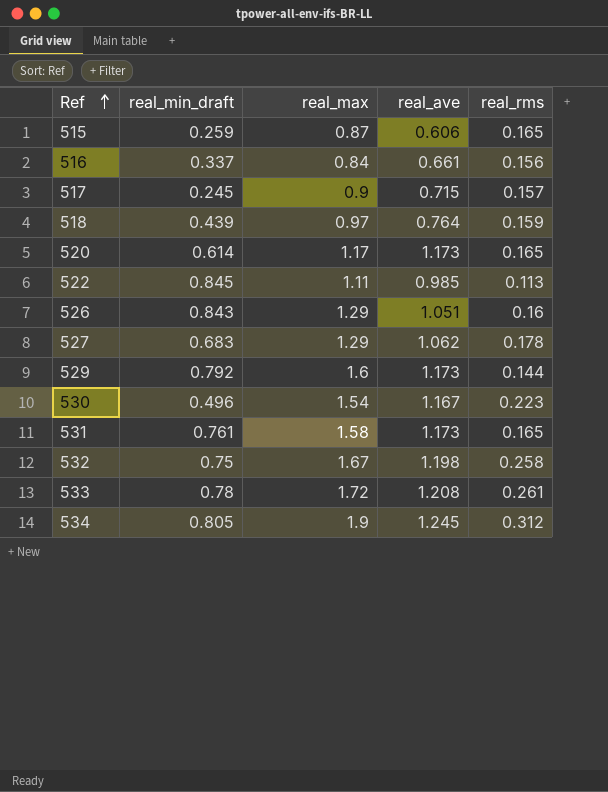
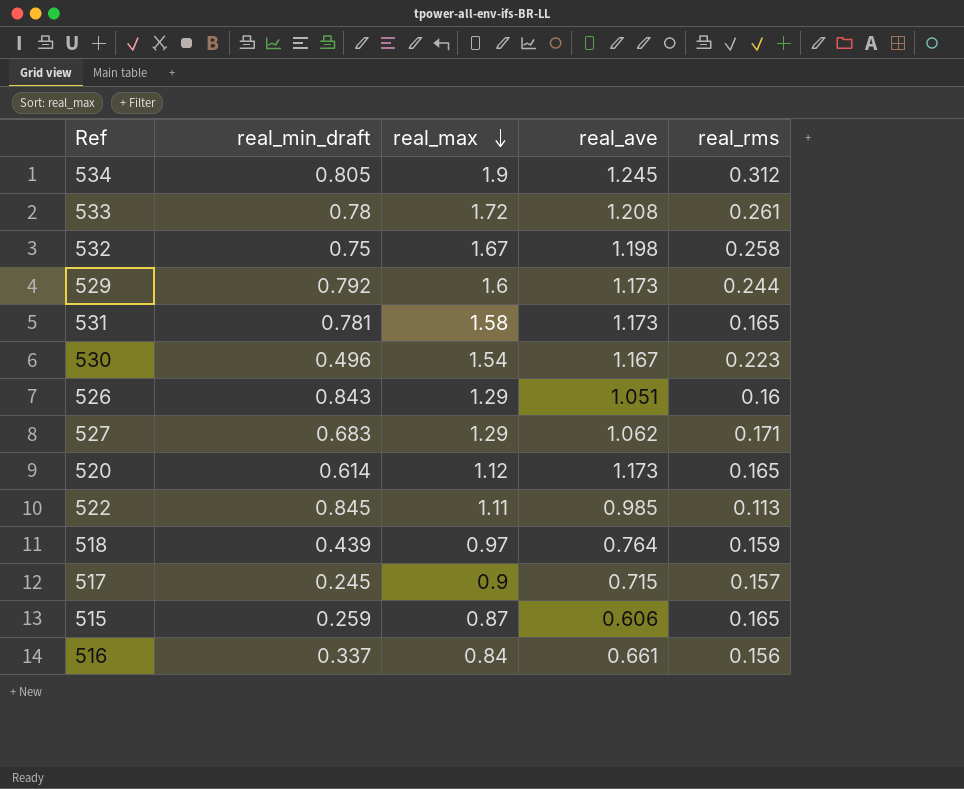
row order: Ref ascending -> real_max descending
529 | real_rms: 0.144 -> 0.244
531 | real_min_draft: 0.761 -> 0.781
527 | real_rms: 0.178 -> 0.171
520 | real_max: 1.17 -> 1.12

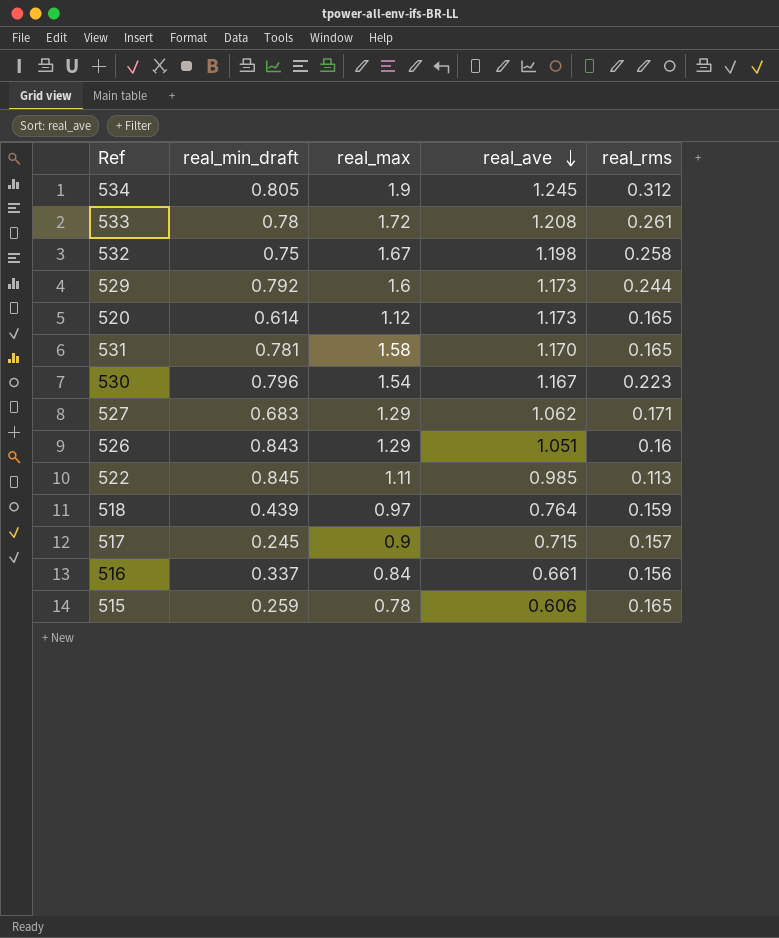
row order: real_max descending -> real_ave descending
531 | real_ave: 1.173 -> 1.170
530 | real_min_draft: 0.496 -> 0.796
515 | real_max: 0.87 -> 0.78

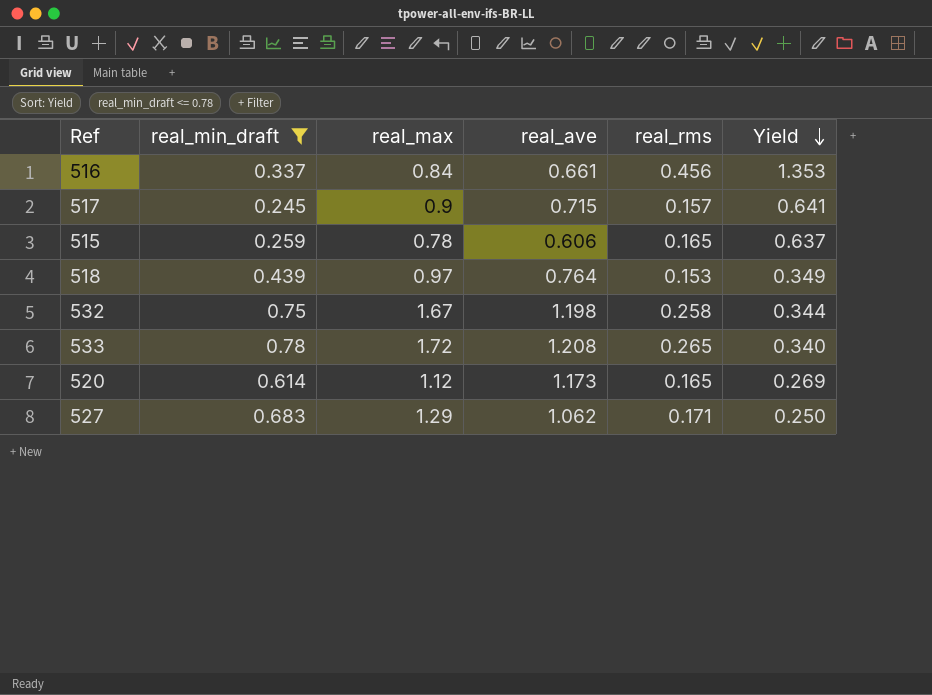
filter: none -> real_min_draft <= 0.78
row order: real_ave descending -> Yield descending
column Yield | formula: none -> [real_rms] / [real_min_draft]
516 | real_rms: 0.156 -> 0.456
518 | real_rms: 0.159 -> 0.153
533 | real_rms: 0.261 -> 0.265

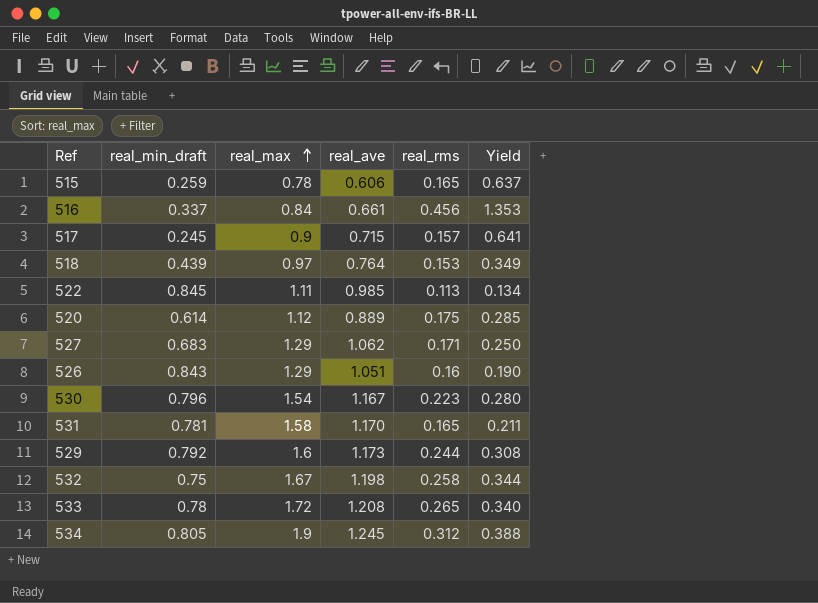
filter: real_min_draft <= 0.78 -> none
row order: Yield descending -> real_max ascending
520 | real_ave: 1.173 -> 0.889
520 | real_rms: 0.165 -> 0.175
520 | Yield: 0.269 -> 0.285

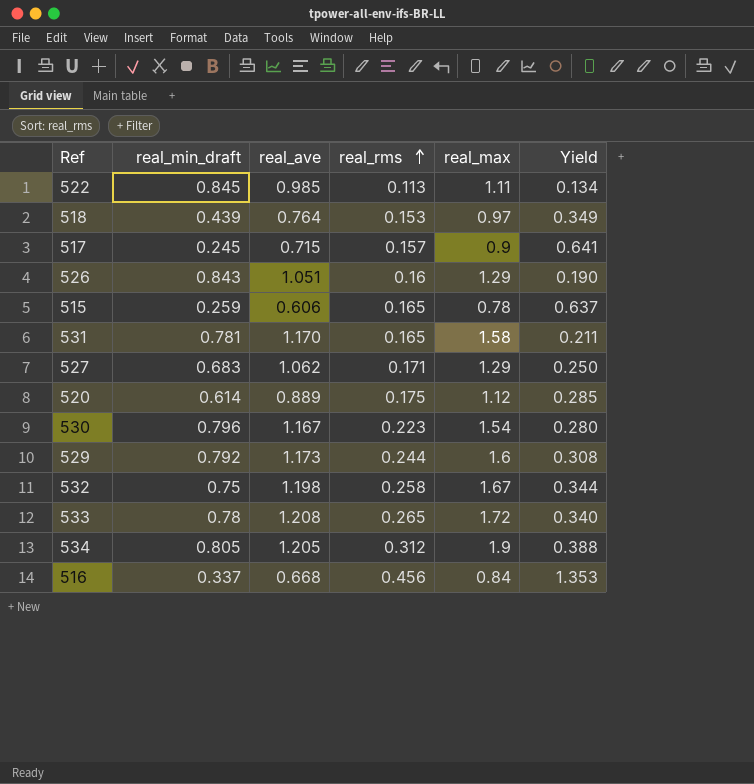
row order: real_max ascending -> real_rms ascending
column real_max | position: 3 -> 5
534 | real_ave: 1.245 -> 1.205
516 | real_ave: 0.661 -> 0.668

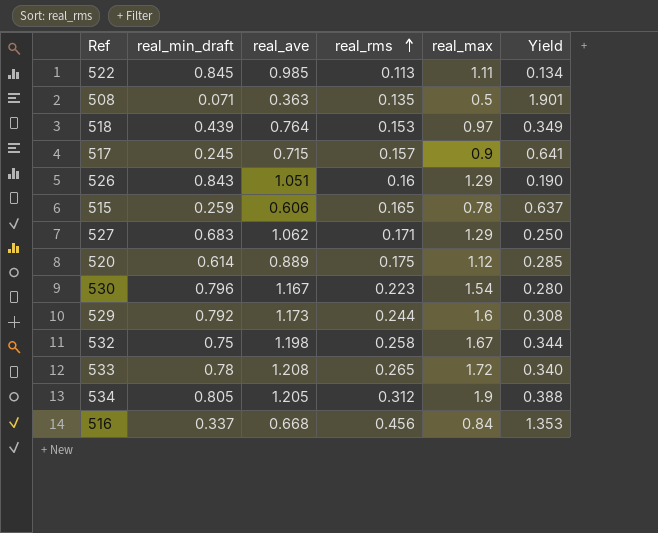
row 531: 0.781 | 1.170 | 0.165 | 1.58 | 0.211 -> none
row 508: none -> 0.071 | 0.363 | 0.135 | 0.5 | 1.901

